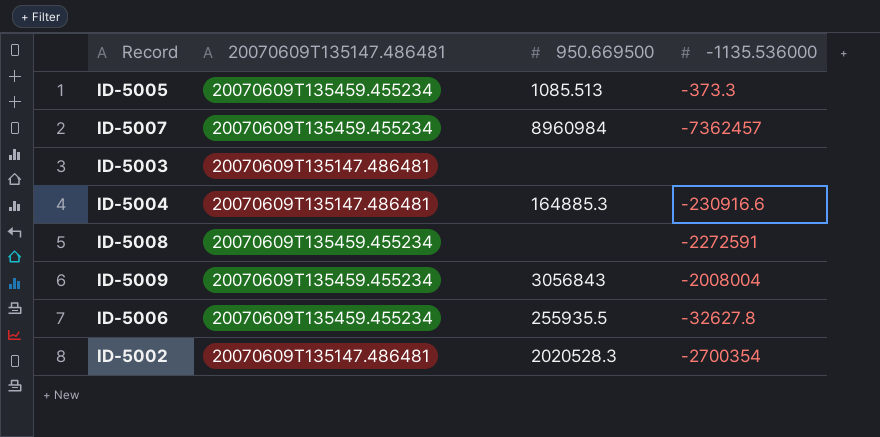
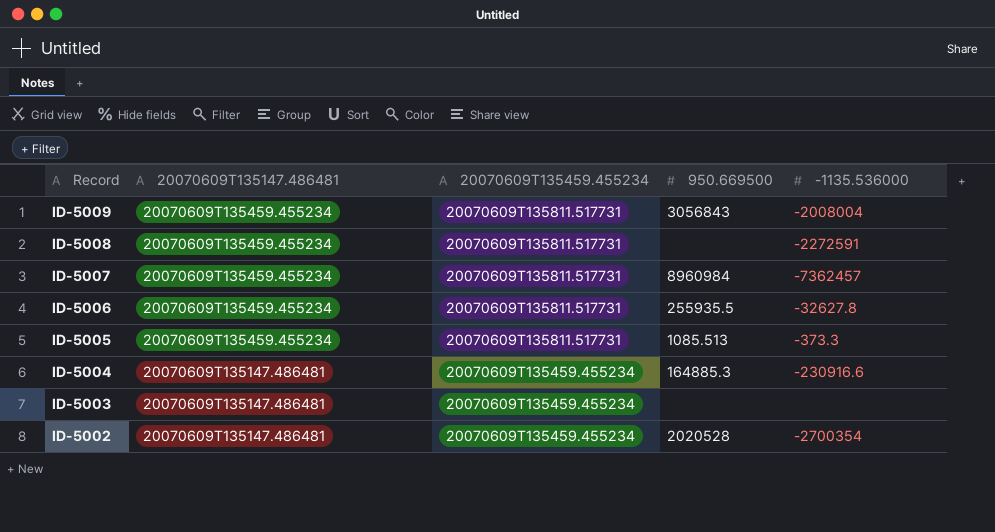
row order: none -> Record descending
column 20070609T135459.455234 | position: none -> 3
ID-5002 | 950.669500: 2020528.3 -> 2020528

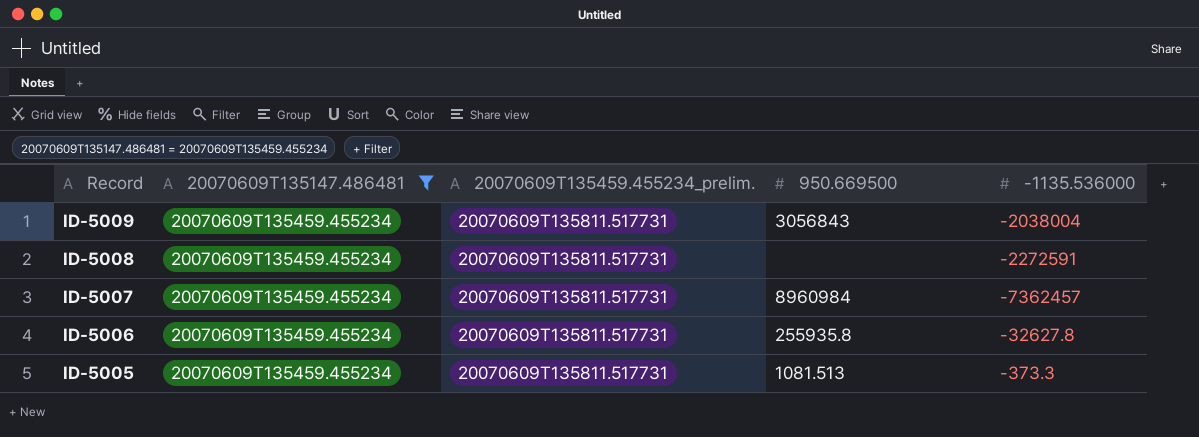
filter: none -> 20070609T135147.486481 = 20070609T135459.455234
column name: 20070609T135459.455234 -> 20070609T135459.455234_prelim.
ID-5009 | -1135.536000: -2008004 -> -2038004
ID-5006 | 950.669500: 255935.5 -> 255935.8
ID-5005 | 950.669500: 1085.513 -> 1081.513

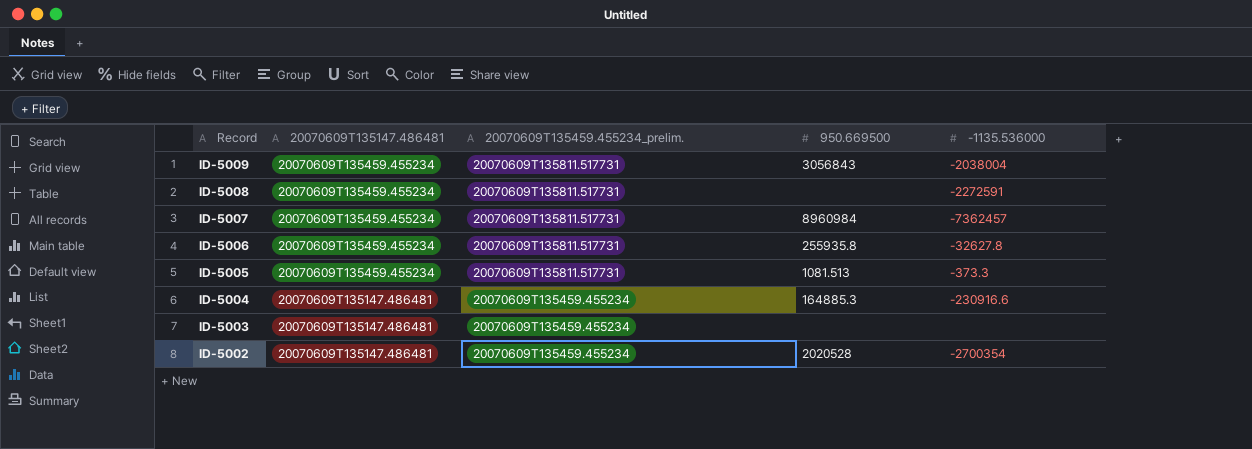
filter: 20070609T135147.486481 = 20070609T135459.455234 -> none

